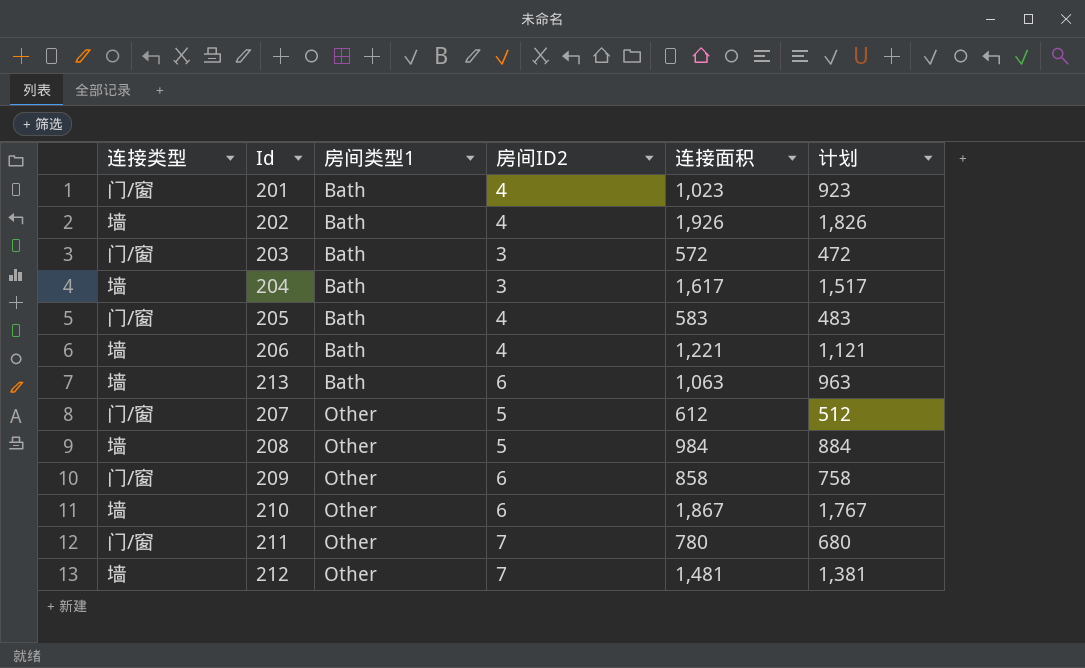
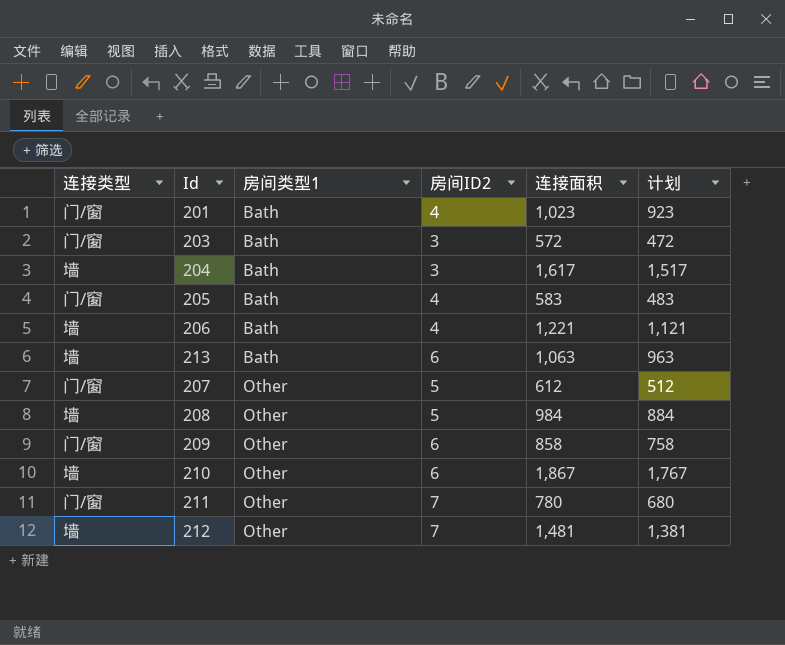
row 202: 墙 | Bath | 4 | 1,926 | 1,826 -> none

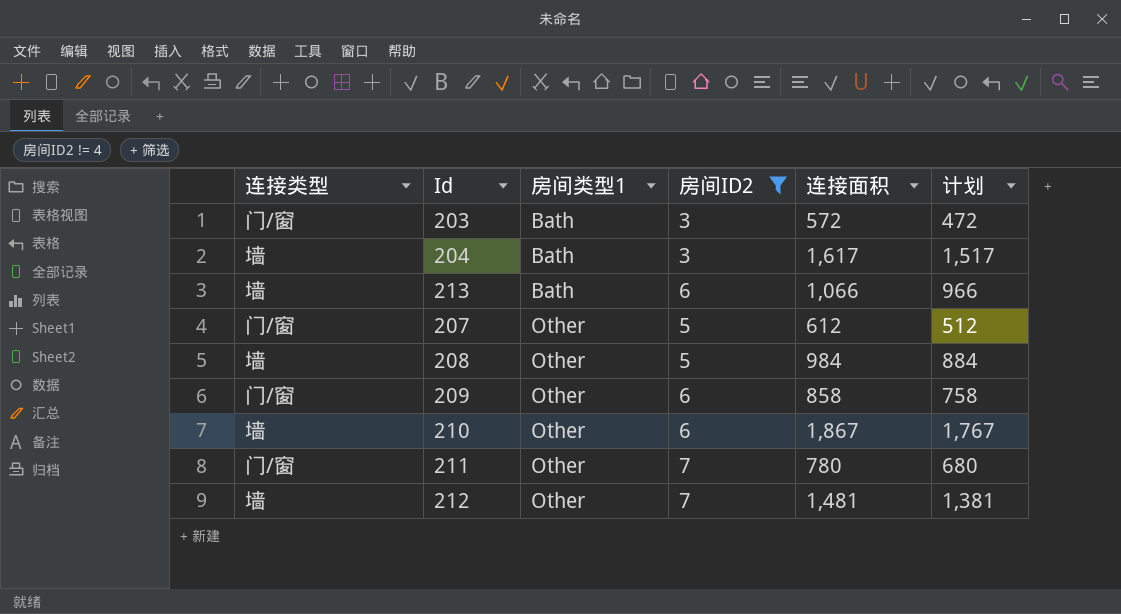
filter: none -> 房间ID2 != 4
213 | 连接面积: 1,063 -> 1,066
213 | 计划: 963 -> 966

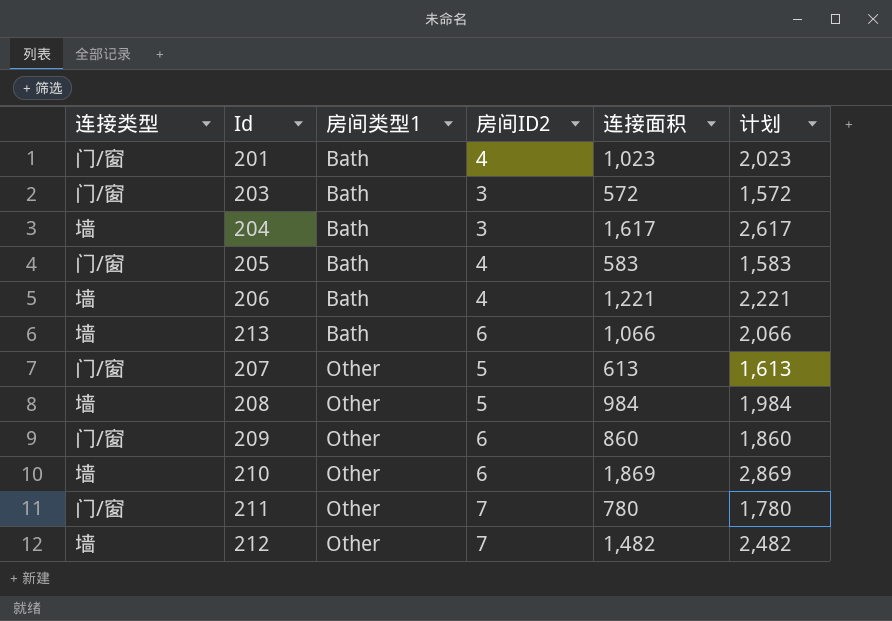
filter: 房间ID2 != 4 -> none
column 计划 | formula: [连接面积] - 100 -> [连接面积] + 1000
207 | 连接面积: 612 -> 613
209 | 连接面积: 858 -> 860
210 | 连接面积: 1,867 -> 1,869
212 | 连接面积: 1,481 -> 1,482

